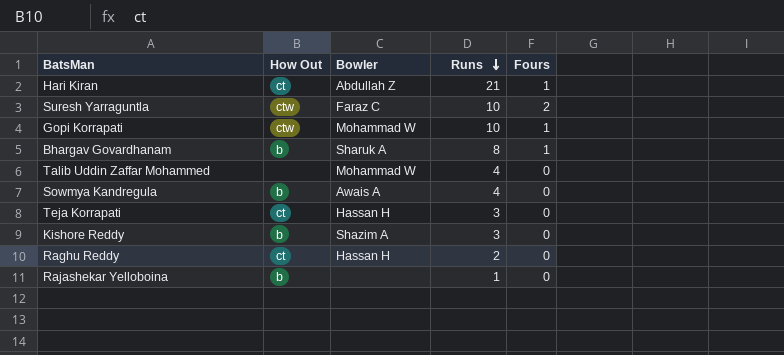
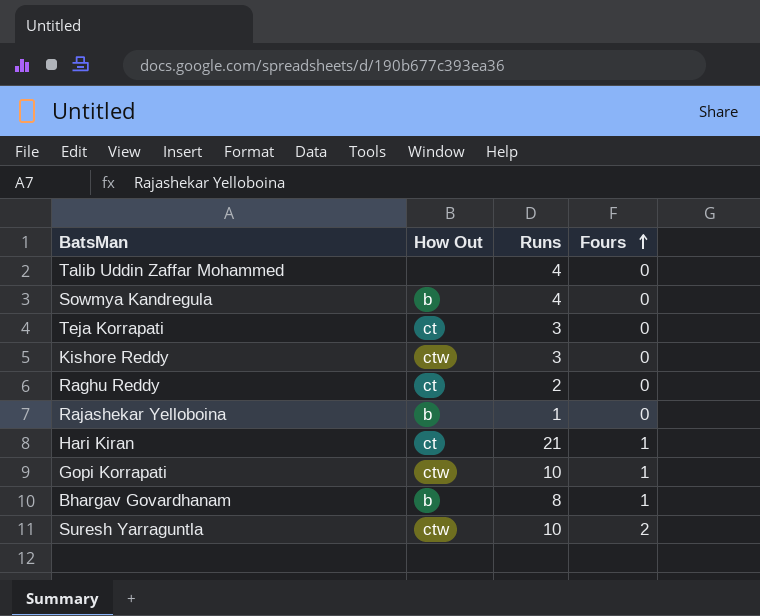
row order: Runs descending -> Fours ascending
column Bowler | position: 3 -> none
Kishore Reddy | How Out: b -> ctw

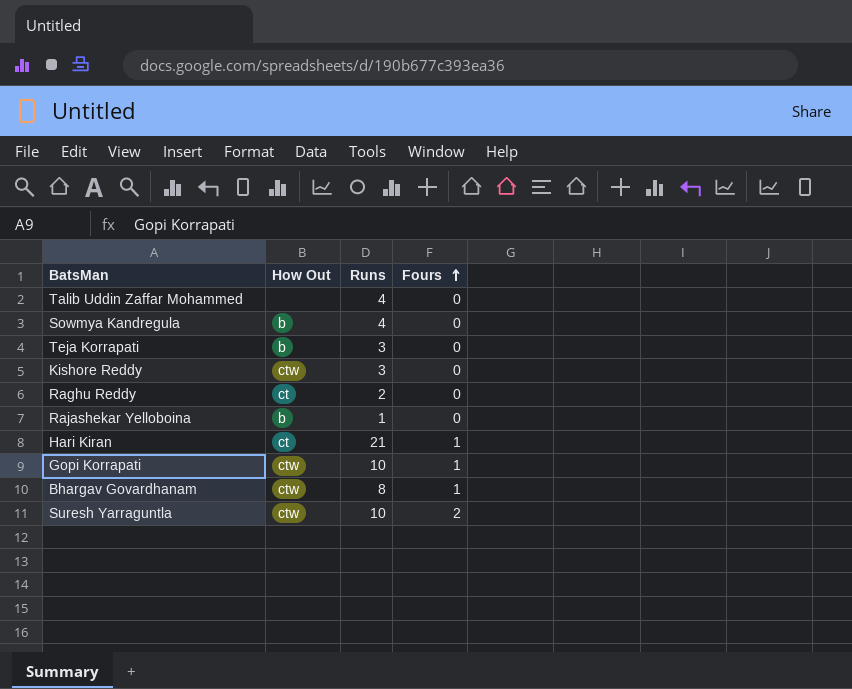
Teja Korrapati | How Out: ct -> b
Bhargav Govardhanam | How Out: b -> ctw

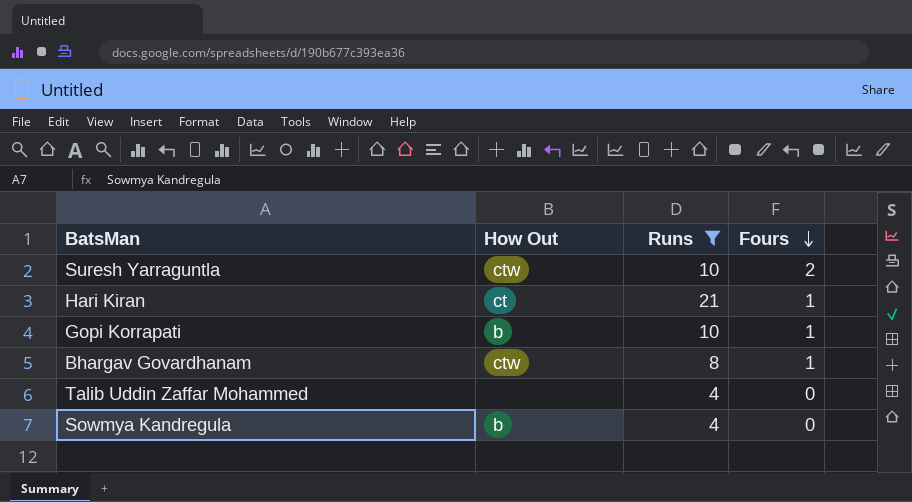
filter: none -> Runs >= 4
row order: Fours ascending -> Fours descending
Gopi Korrapati | How Out: ctw -> b

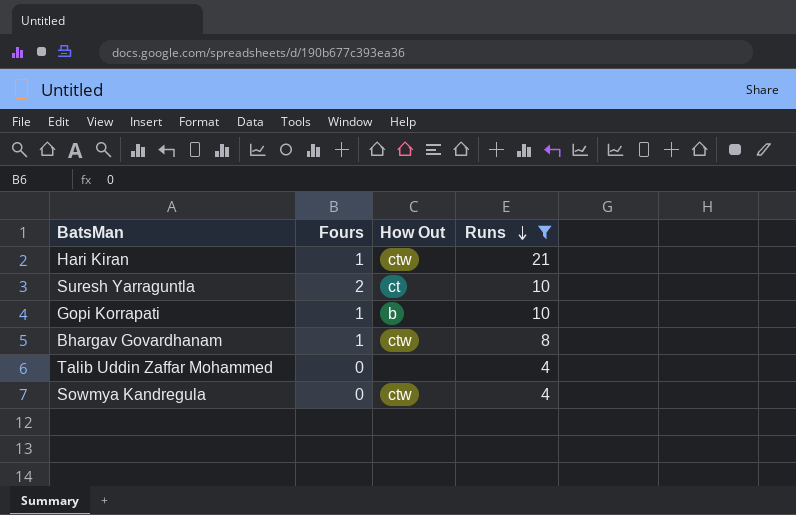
row order: Fours descending -> Runs descending
column Fours | position: 4 -> 2
Hari Kiran | How Out: ct -> ctw
Suresh Yarraguntla | How Out: ctw -> ct
Sowmya Kandregula | How Out: b -> ctw

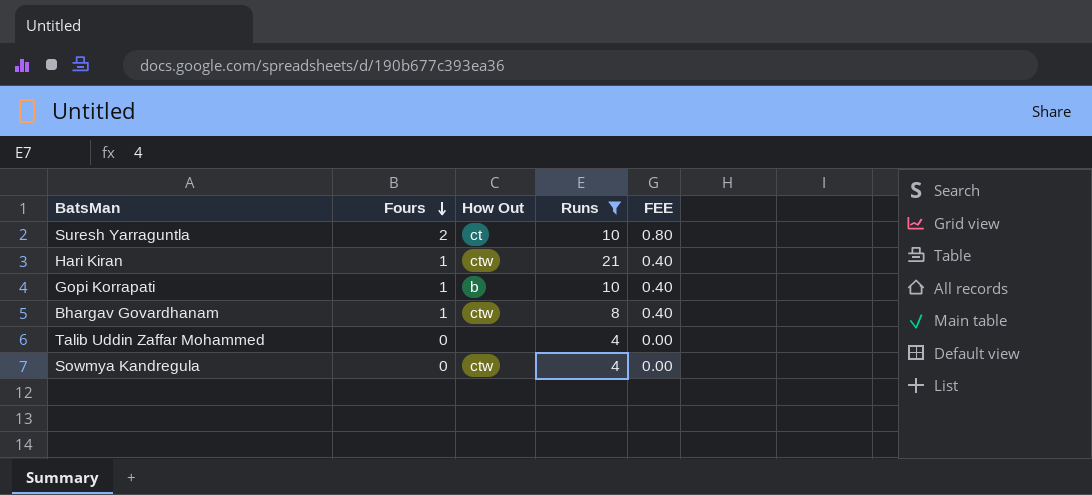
row order: Runs descending -> Fours descending
column FEE | formula: none -> [Fours] * 0.4

